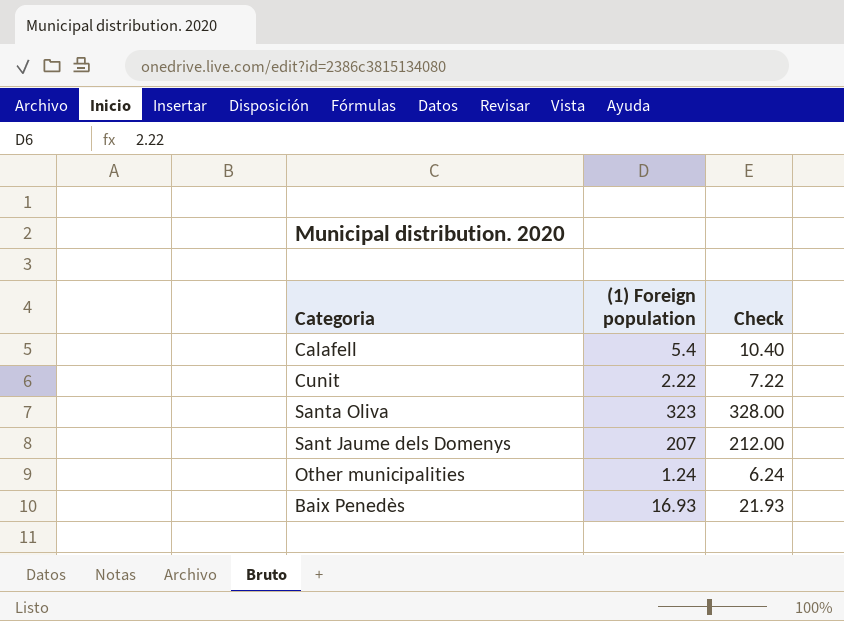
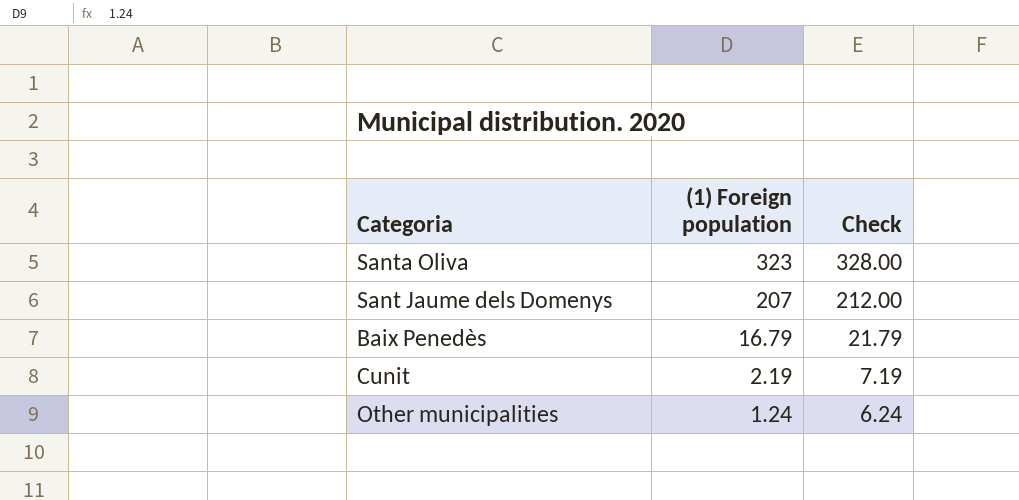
row order: none -> (1) Foreign population descending
row Calafell: 5.4 | 10.40 -> none
Baix Penedès | (1) Foreign population: 16.93 -> 16.79
Baix Penedès | Check: 21.93 -> 21.79
Cunit | (1) Foreign population: 2.22 -> 2.19
Cunit | Check: 7.22 -> 7.19

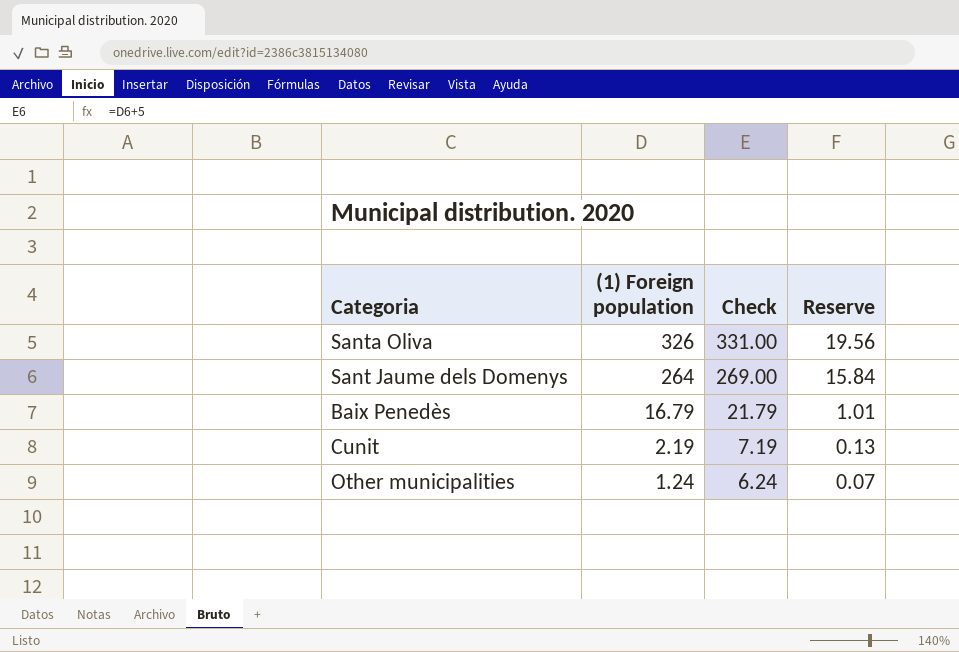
column Reserve | formula: none -> [(1) Foreign population] * 0.06
Santa Oliva | (1) Foreign population: 323 -> 326
Santa Oliva | Check: 328.00 -> 331.00
Sant Jaume dels Domenys | (1) Foreign population: 207 -> 264
Sant Jaume dels Domenys | Check: 212.00 -> 269.00

